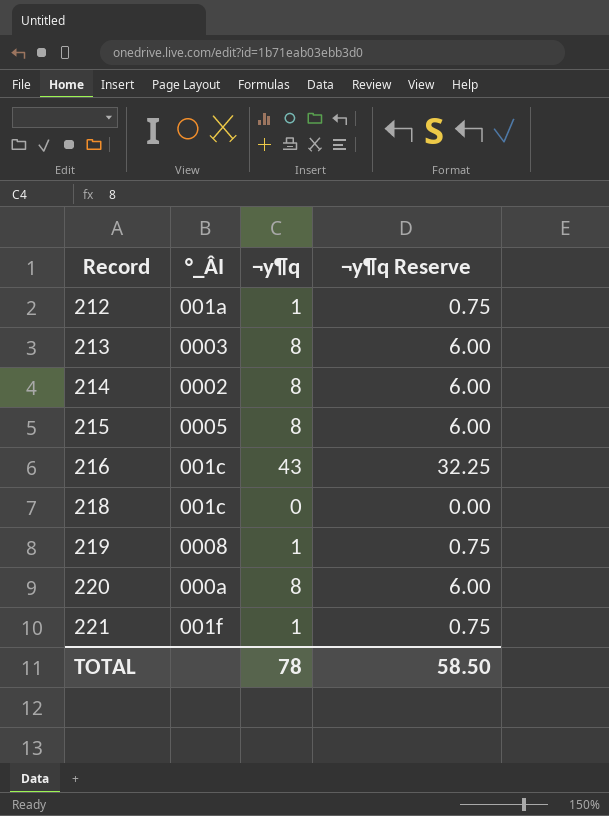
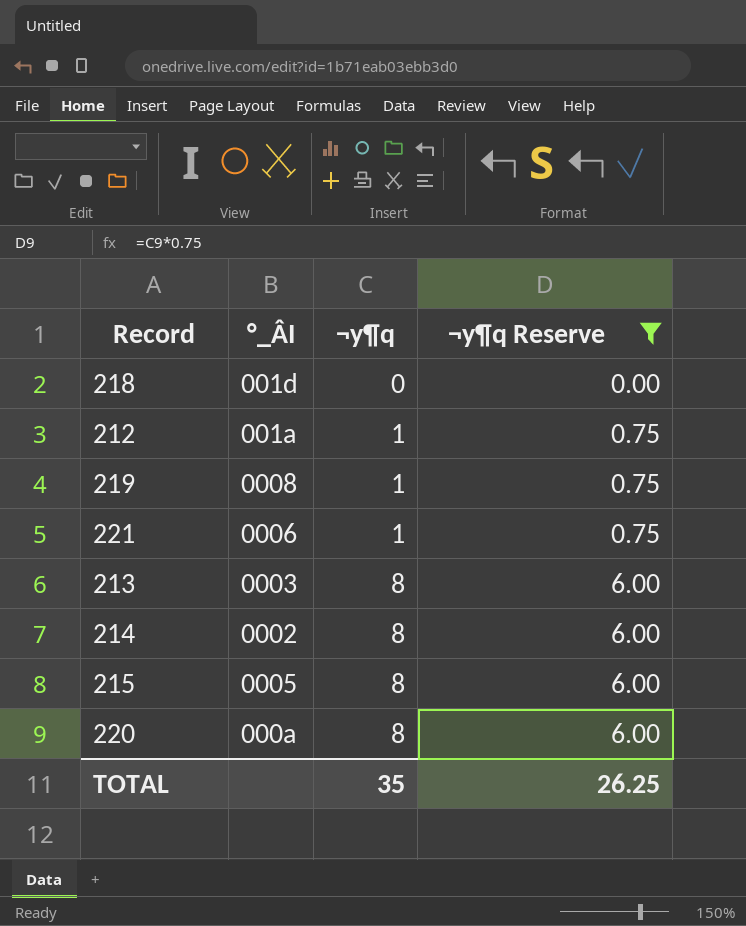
filter: none -> ¬y¶q Reserve != 32.25
row order: Record ascending -> ¬y¶q ascending
218 | °_ÂI: 001c -> 001d
221 | °_ÂI: 001f -> 0006
TOTAL | ¬y¶q: 78 -> 35
TOTAL | ¬y¶q Reserve: 58.50 -> 26.25

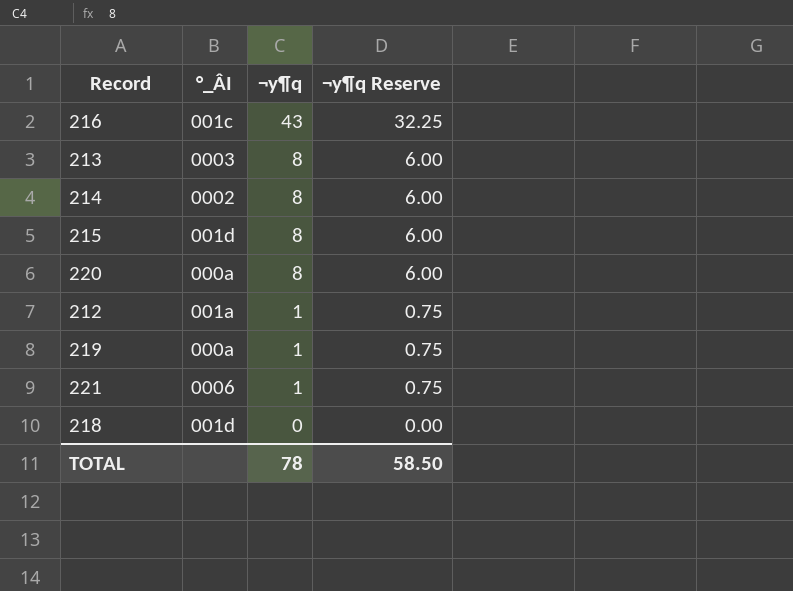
filter: ¬y¶q Reserve != 32.25 -> none
row order: ¬y¶q ascending -> ¬y¶q descending
215 | °_ÂI: 0005 -> 001d
219 | °_ÂI: 0008 -> 000a
TOTAL | ¬y¶q: 35 -> 78
TOTAL | ¬y¶q Reserve: 26.25 -> 58.50

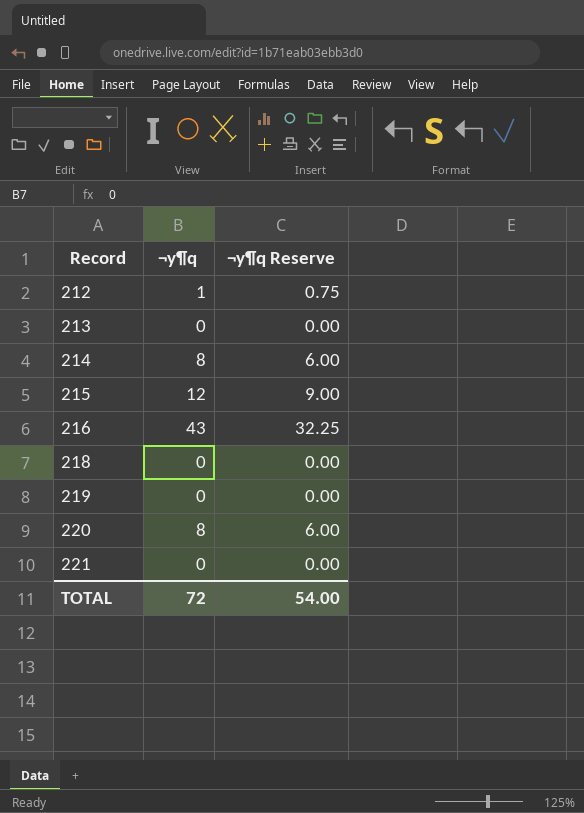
row order: ¬y¶q descending -> Record ascending
column °_ÂI | position: 2 -> none
213 | ¬y¶q: 8 -> 0
213 | ¬y¶q Reserve: 6.00 -> 0.00
215 | ¬y¶q: 8 -> 12
215 | ¬y¶q Reserve: 6.00 -> 9.00
219 | ¬y¶q: 1 -> 0
219 | ¬y¶q Reserve: 0.75 -> 0.00
221 | ¬y¶q: 1 -> 0
221 | ¬y¶q Reserve: 0.75 -> 0.00
TOTAL | ¬y¶q: 78 -> 72
TOTAL | ¬y¶q Reserve: 58.50 -> 54.00

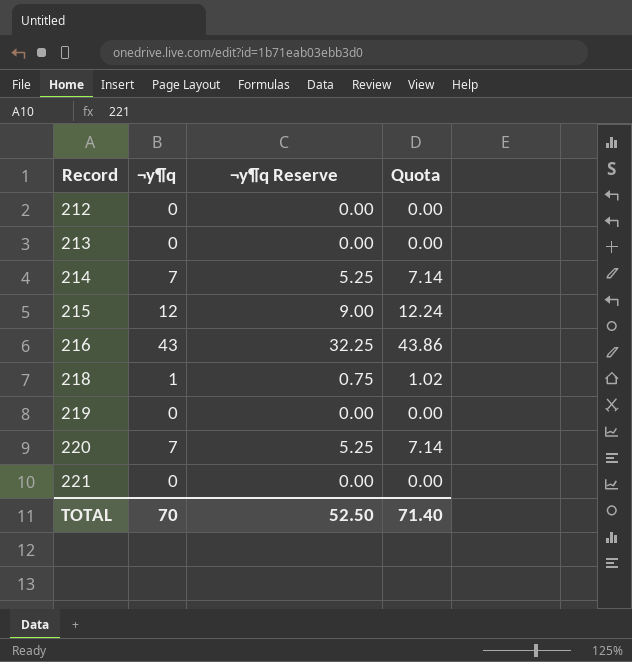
column Quota | formula: none -> [¬y¶q] * 1.02
212 | ¬y¶q: 1 -> 0
212 | ¬y¶q Reserve: 0.75 -> 0.00
214 | ¬y¶q: 8 -> 7
214 | ¬y¶q Reserve: 6.00 -> 5.25
218 | ¬y¶q: 0 -> 1
218 | ¬y¶q Reserve: 0.00 -> 0.75
220 | ¬y¶q: 8 -> 7
220 | ¬y¶q Reserve: 6.00 -> 5.25
TOTAL | ¬y¶q: 72 -> 70
TOTAL | ¬y¶q Reserve: 54.00 -> 52.50

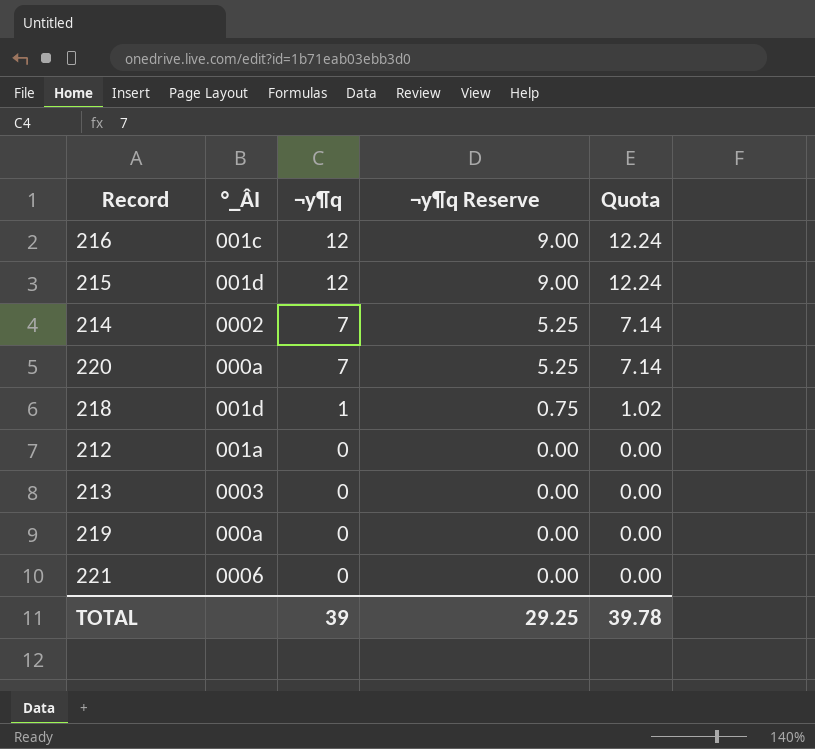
row order: Record ascending -> ¬y¶q descending
column °_ÂI | position: none -> 2
216 | ¬y¶q: 43 -> 12
216 | ¬y¶q Reserve: 32.25 -> 9.00
216 | Quota: 43.86 -> 12.24
TOTAL | ¬y¶q: 70 -> 39
TOTAL | ¬y¶q Reserve: 52.50 -> 29.25
TOTAL | Quota: 71.40 -> 39.78

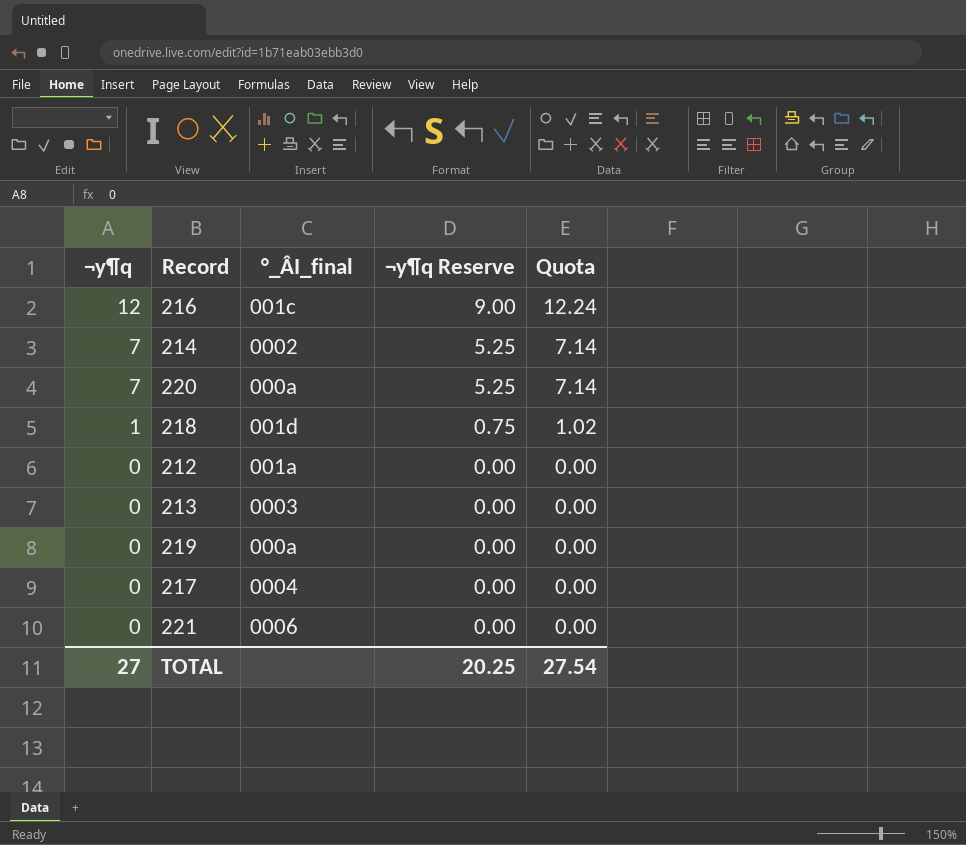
column ¬y¶q | position: 3 -> 1
column name: °_ÂI -> °_ÂI_final
row 215: 001d | 12 | 9.00 | 12.24 -> none
row 217: none -> 0 | 0004 | 0.00 | 0.00
TOTAL | ¬y¶q: 39 -> 27
TOTAL | ¬y¶q Reserve: 29.25 -> 20.25
TOTAL | Quota: 39.78 -> 27.54

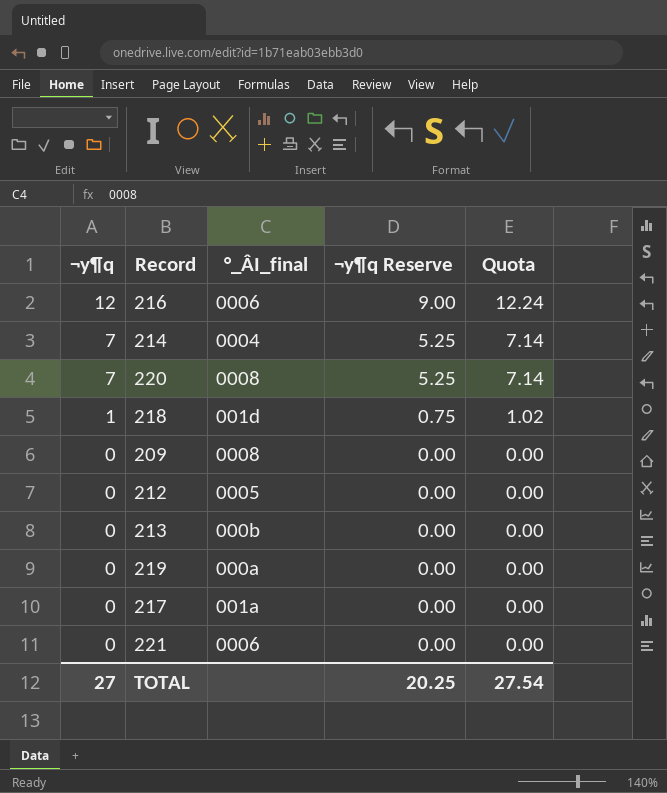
216 | °_ÂI_final: 001c -> 0006
214 | °_ÂI_final: 0002 -> 0004
220 | °_ÂI_final: 000a -> 0008
row 209: none -> 0 | 0008 | 0.00 | 0.00
212 | °_ÂI_final: 001a -> 0005
213 | °_ÂI_final: 0003 -> 000b
217 | °_ÂI_final: 0004 -> 001a

